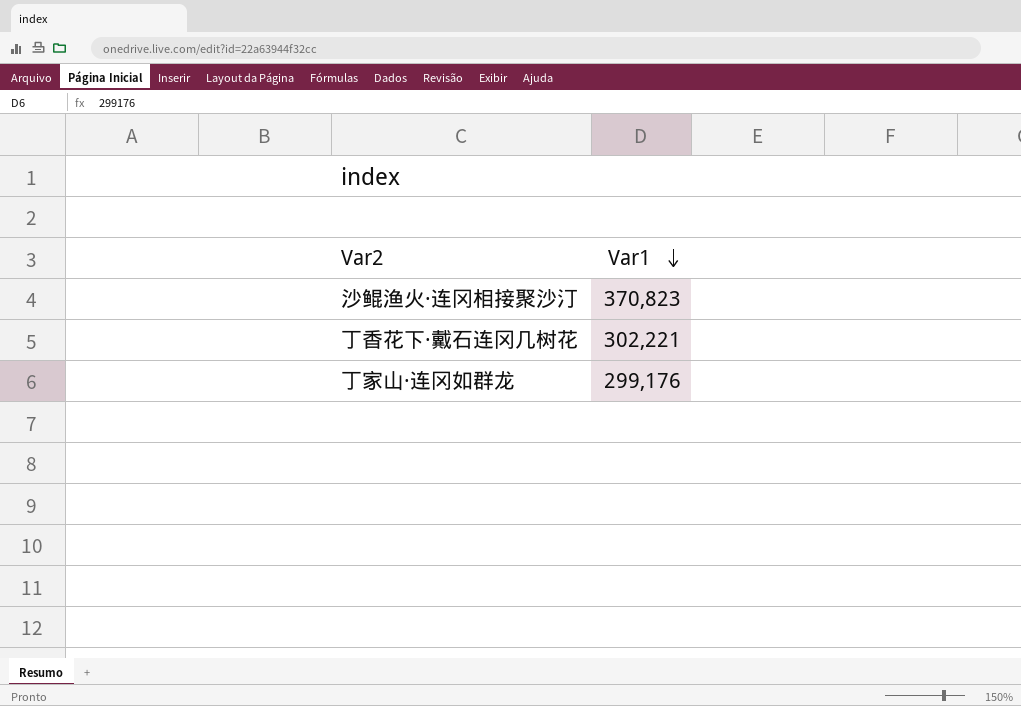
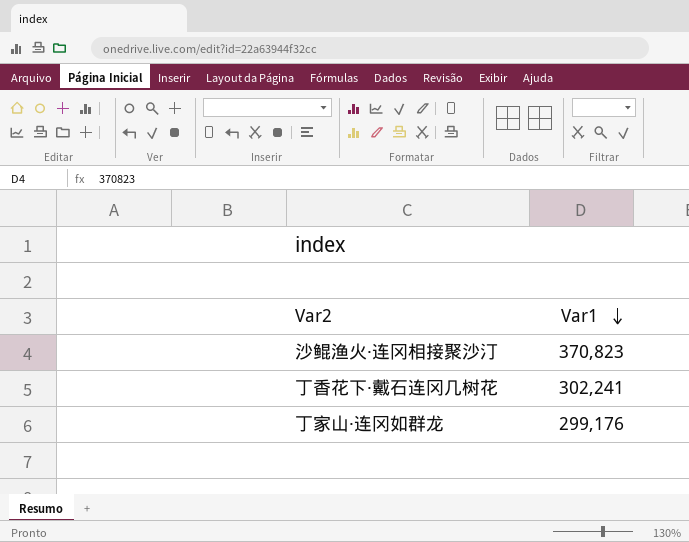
丁香花下·戴石连冈几树花 | Var1: 302,221 -> 302,241

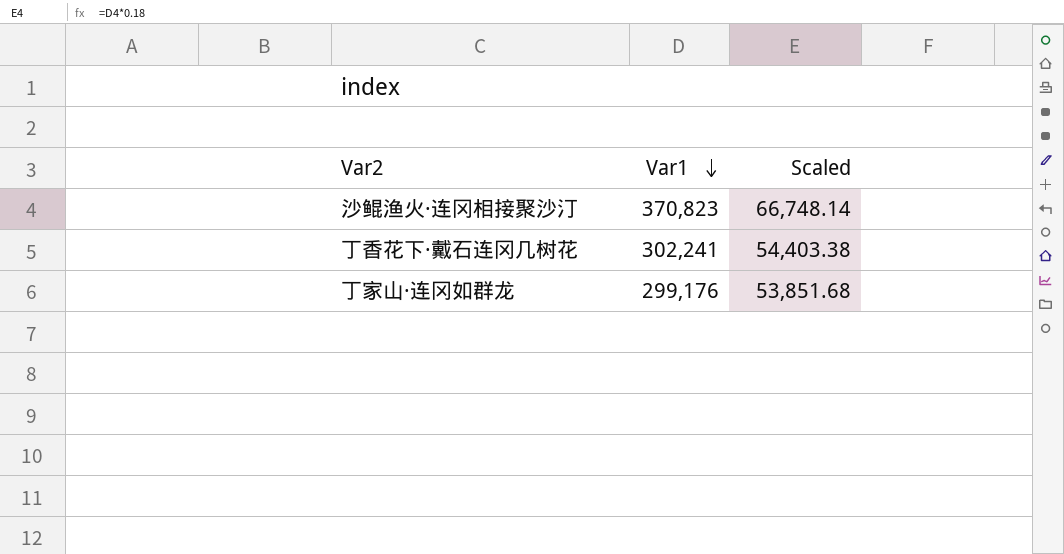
column Scaled | formula: none -> [Var1] * 0.18

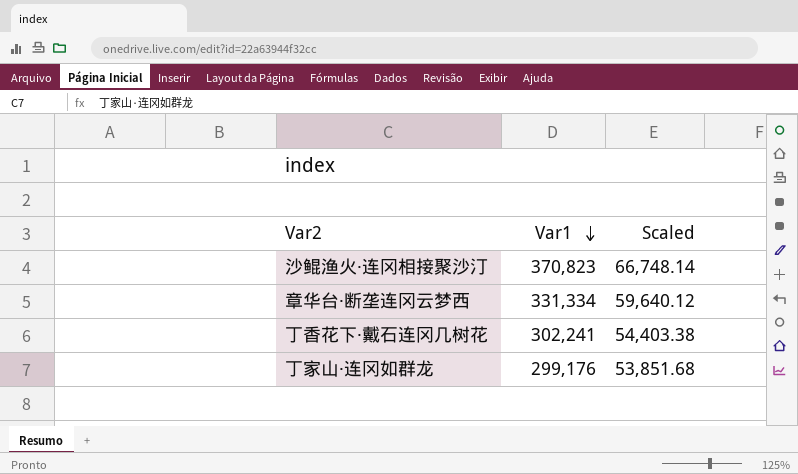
row 章华台·断垄连冈云梦西: none -> 331,334 | 59,640.12

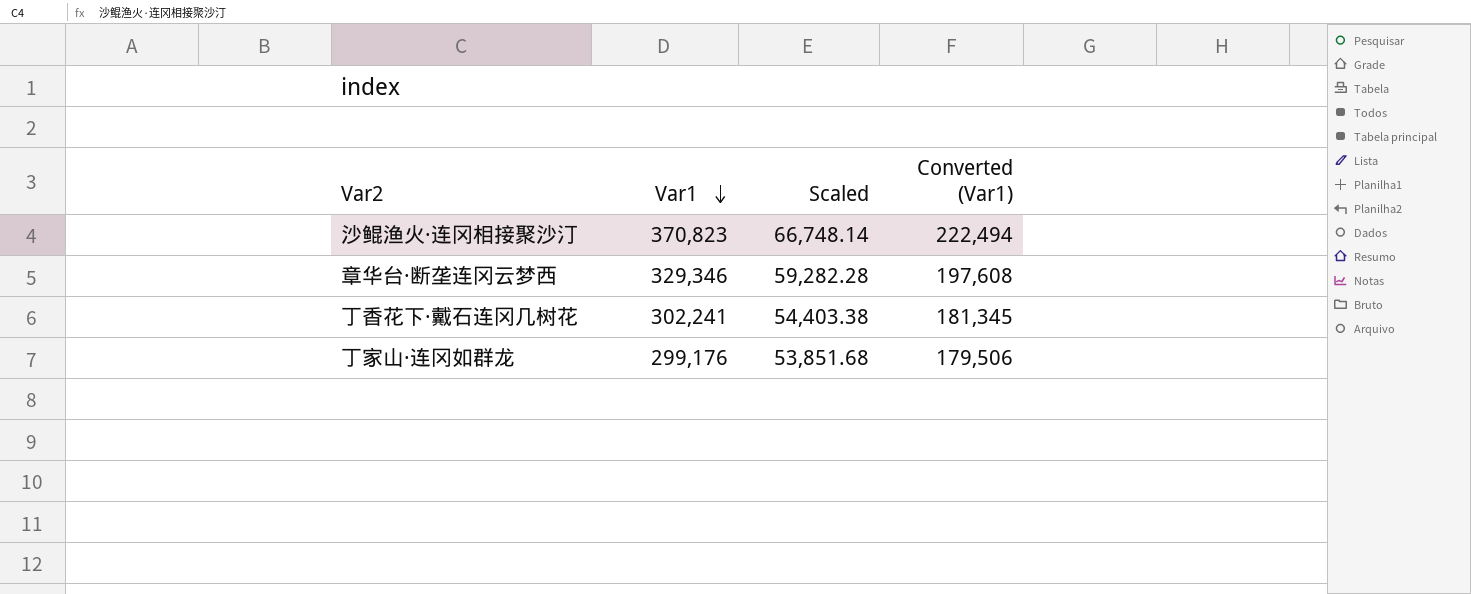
column Converted (Var1) | formula: none -> [Var1] * 0.6
章华台·断垄连冈云梦西 | Var1: 331,334 -> 329,346
章华台·断垄连冈云梦西 | Scaled: 59,640.12 -> 59,282.28

